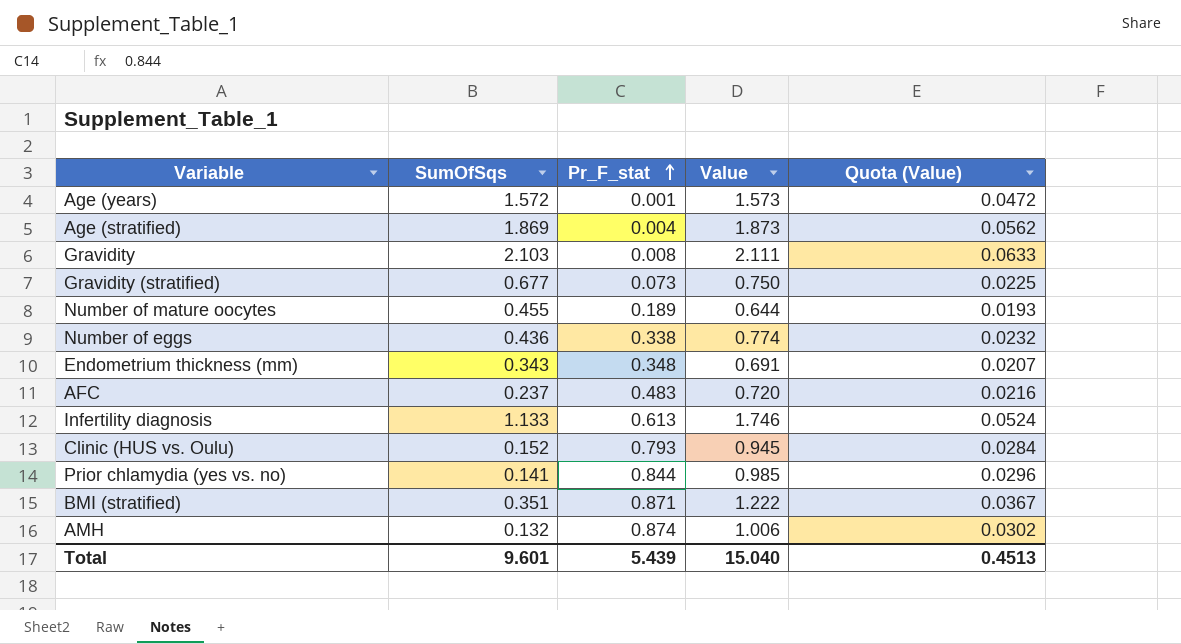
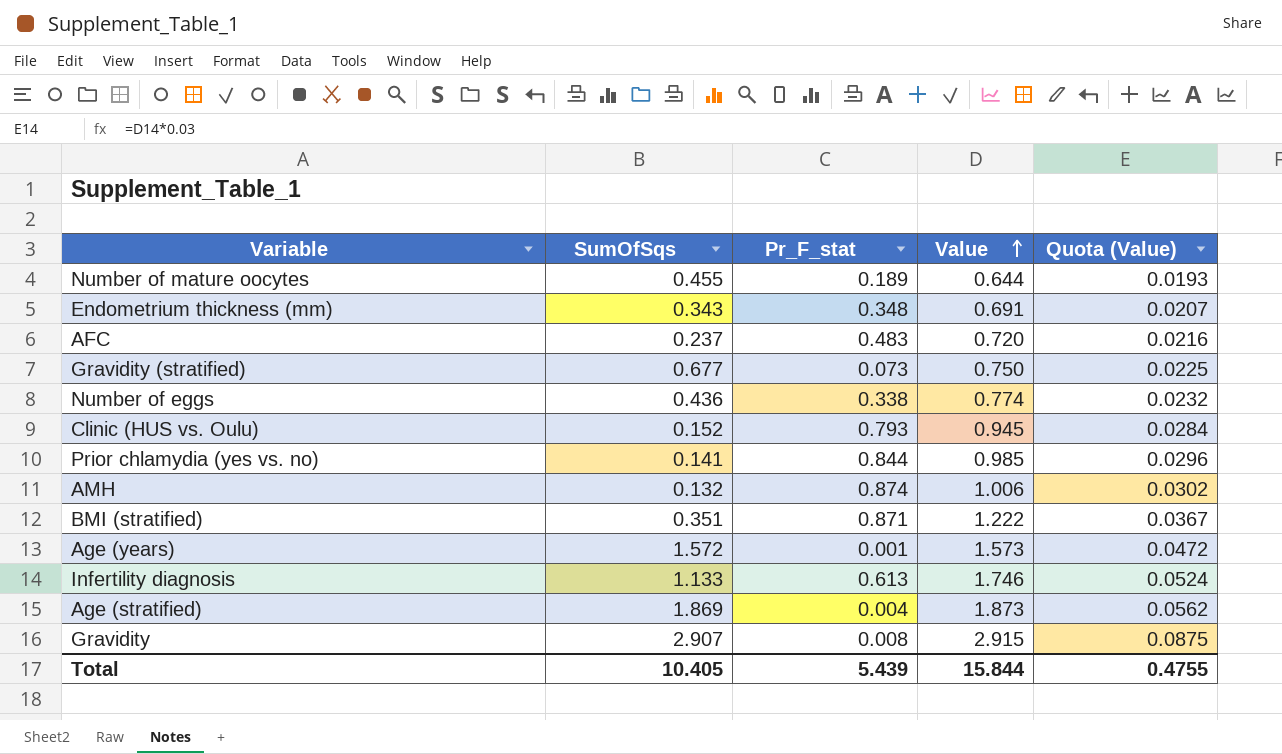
row order: Pr_F_stat ascending -> Value ascending
Gravidity | SumOfSqs: 2.103 -> 2.907
Gravidity | Value: 2.111 -> 2.915
Gravidity | Quota (Value): 0.0633 -> 0.0875
Total | SumOfSqs: 9.601 -> 10.405
Total | Value: 15.040 -> 15.844
Total | Quota (Value): 0.4513 -> 0.4755

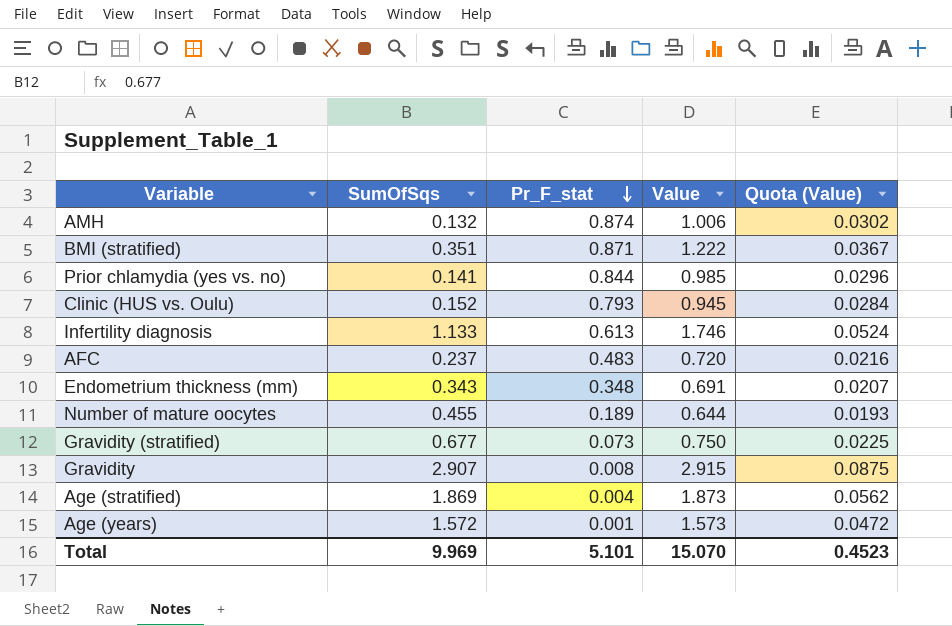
row order: Value ascending -> Pr_F_stat descending
row Number of eggs: 0.436 | 0.338 | 0.774 | 0.0232 -> none
Total | SumOfSqs: 10.405 -> 9.969
Total | Pr_F_stat: 5.439 -> 5.101
Total | Value: 15.844 -> 15.070
Total | Quota (Value): 0.4755 -> 0.4523

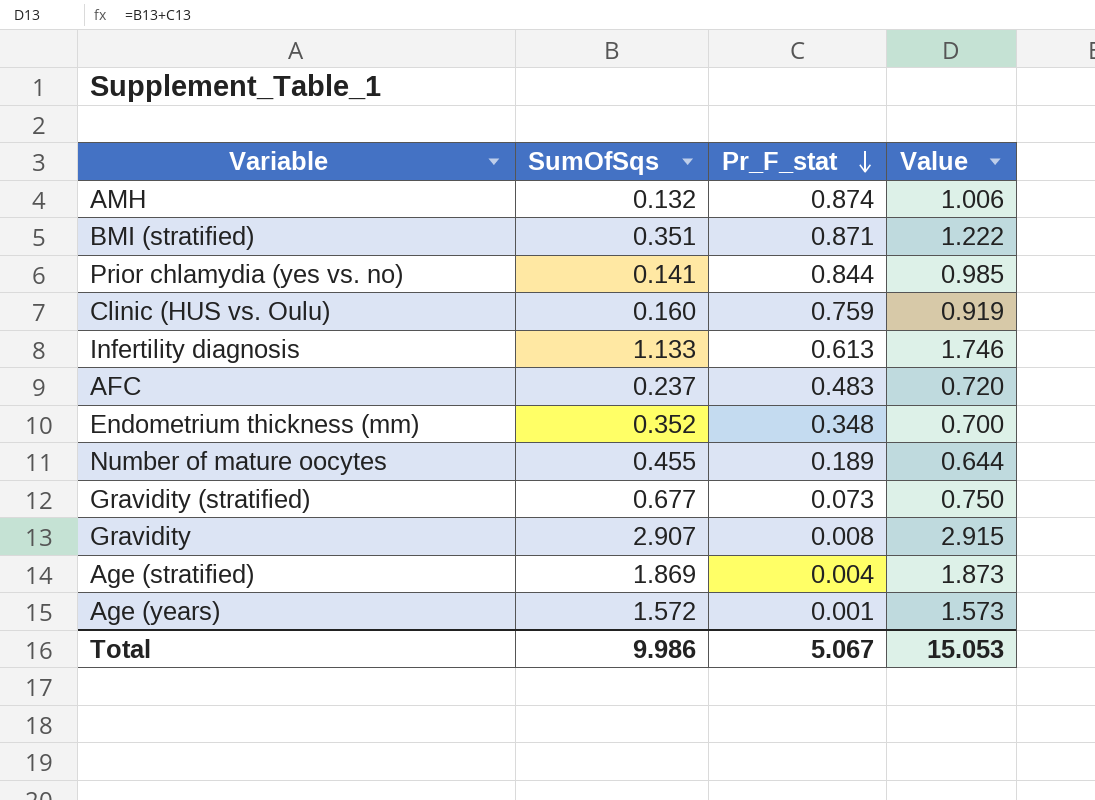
column Quota (Value) | formula: [Value] * 0.03 -> none
Clinic (HUS vs. Oulu) | SumOfSqs: 0.152 -> 0.160
Clinic (HUS vs. Oulu) | Pr_F_stat: 0.793 -> 0.759
Clinic (HUS vs. Oulu) | Value: 0.945 -> 0.919
Endometrium thickness (mm) | SumOfSqs: 0.343 -> 0.352
Endometrium thickness (mm) | Value: 0.691 -> 0.700
Total | SumOfSqs: 9.969 -> 9.986
Total | Pr_F_stat: 5.101 -> 5.067
Total | Value: 15.070 -> 15.053

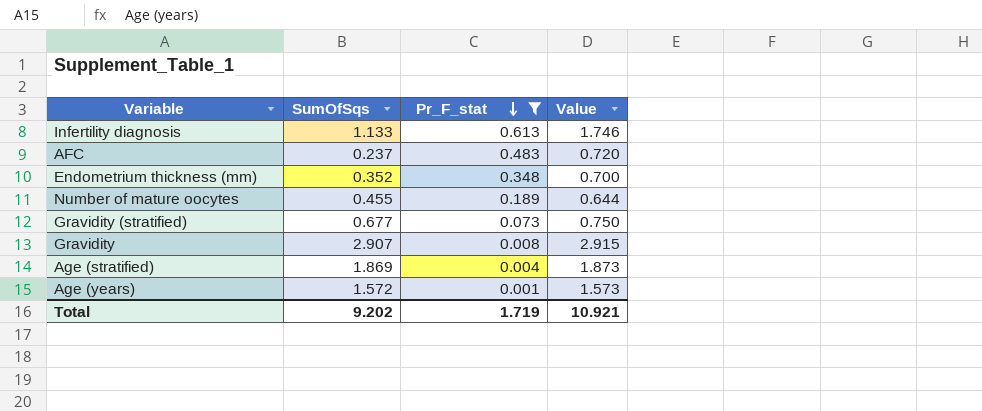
filter: none -> Pr_F_stat <= 0.613
Total | SumOfSqs: 9.986 -> 9.202
Total | Pr_F_stat: 5.067 -> 1.719
Total | Value: 15.053 -> 10.921

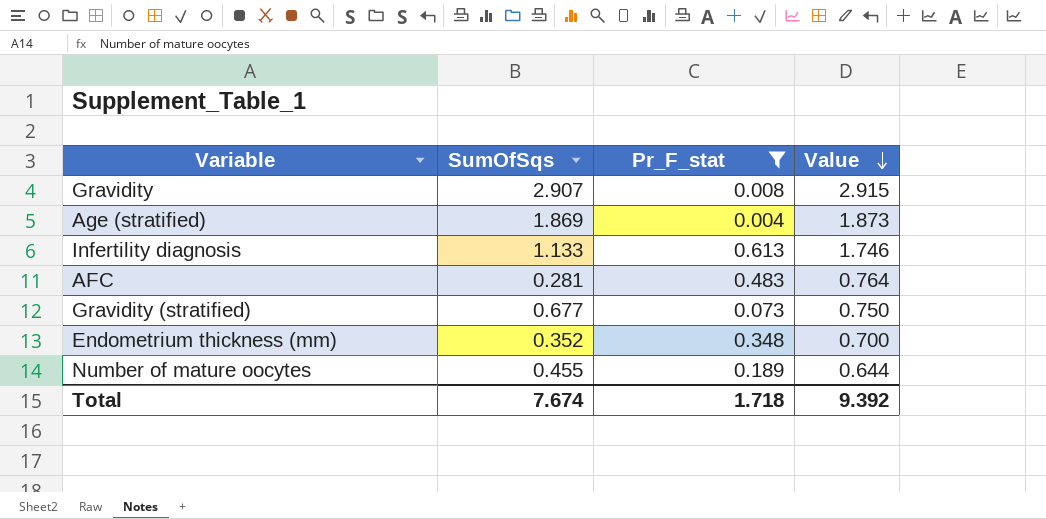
row order: Pr_F_stat descending -> Value descending
row Age (years): 1.572 | 0.001 | 1.573 -> none
AFC | SumOfSqs: 0.237 -> 0.281
AFC | Value: 0.720 -> 0.764
Total | SumOfSqs: 9.202 -> 7.674
Total | Pr_F_stat: 1.719 -> 1.718
Total | Value: 10.921 -> 9.392

